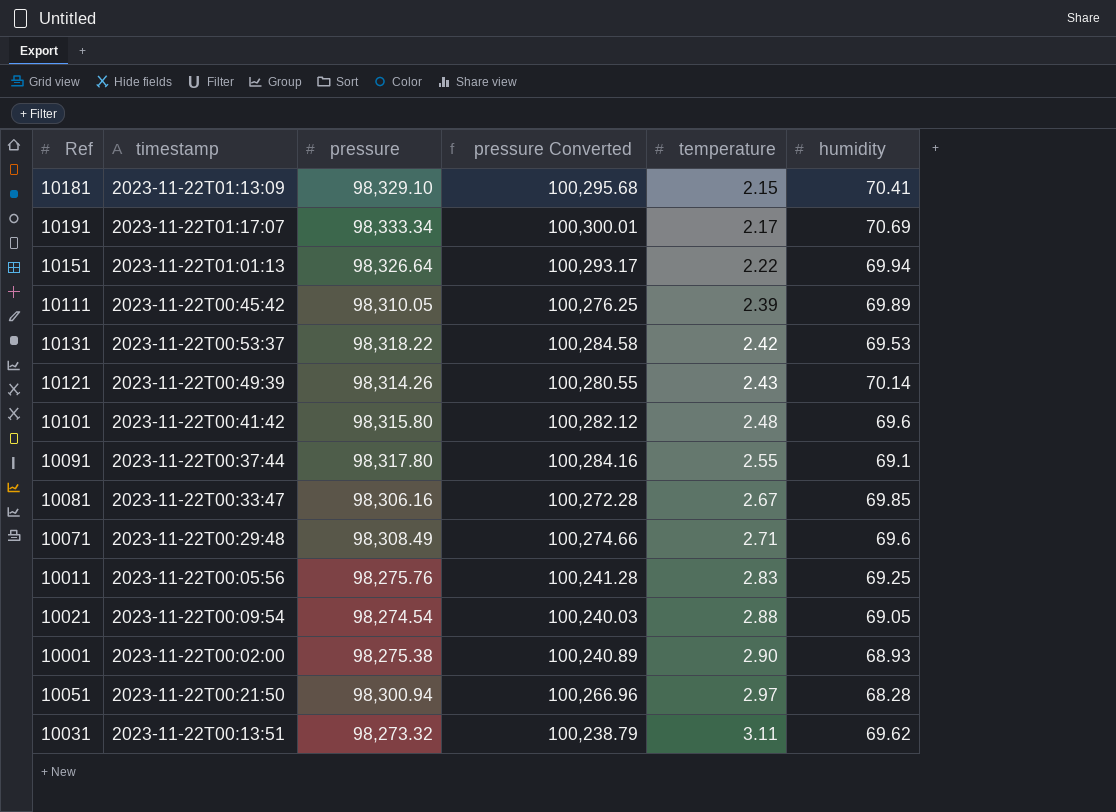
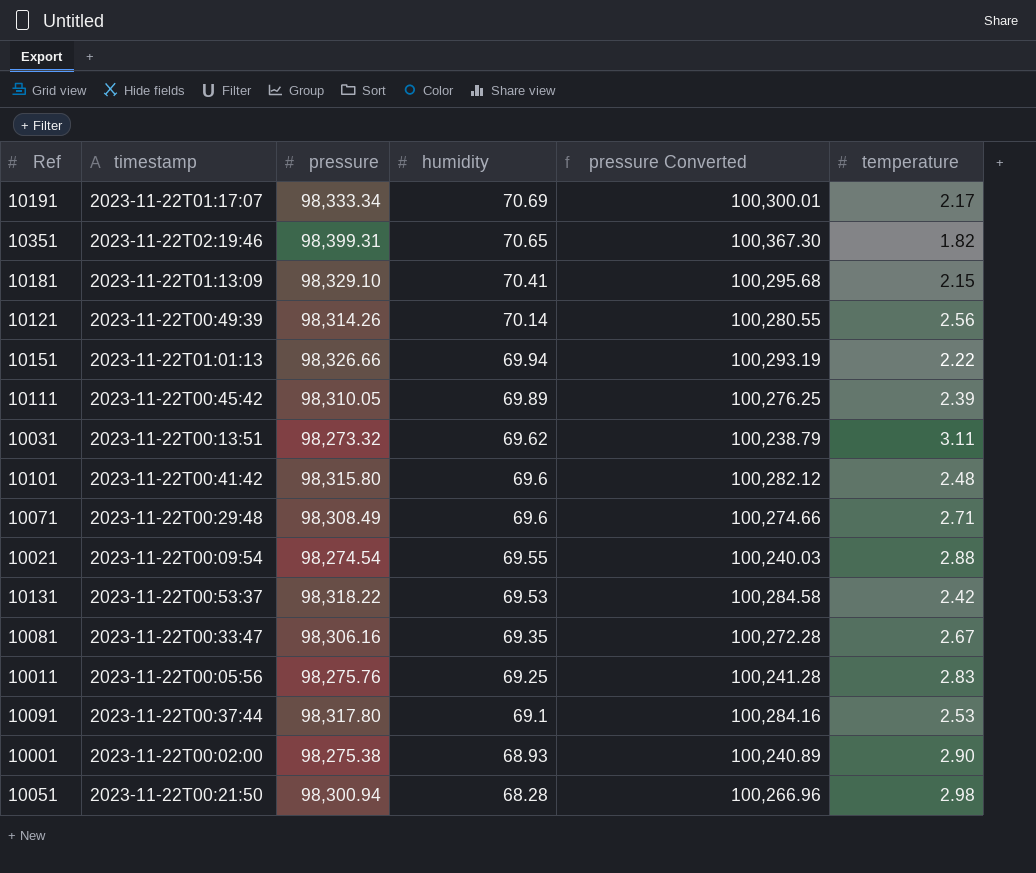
row order: temperature ascending -> humidity descending
column humidity | position: 6 -> 4
row 10351: none -> 2023-11-22T02:19:46 | 98,399.31 | 70.65 | 100,367.30 | 1.82
10121 | temperature: 2.43 -> 2.56
10151 | pressure: 98,326.64 -> 98,326.66
10151 | pressure Converted: 100,293.17 -> 100,293.19
10021 | humidity: 69.05 -> 69.55
10081 | humidity: 69.85 -> 69.35
10091 | temperature: 2.55 -> 2.53
10051 | temperature: 2.97 -> 2.98

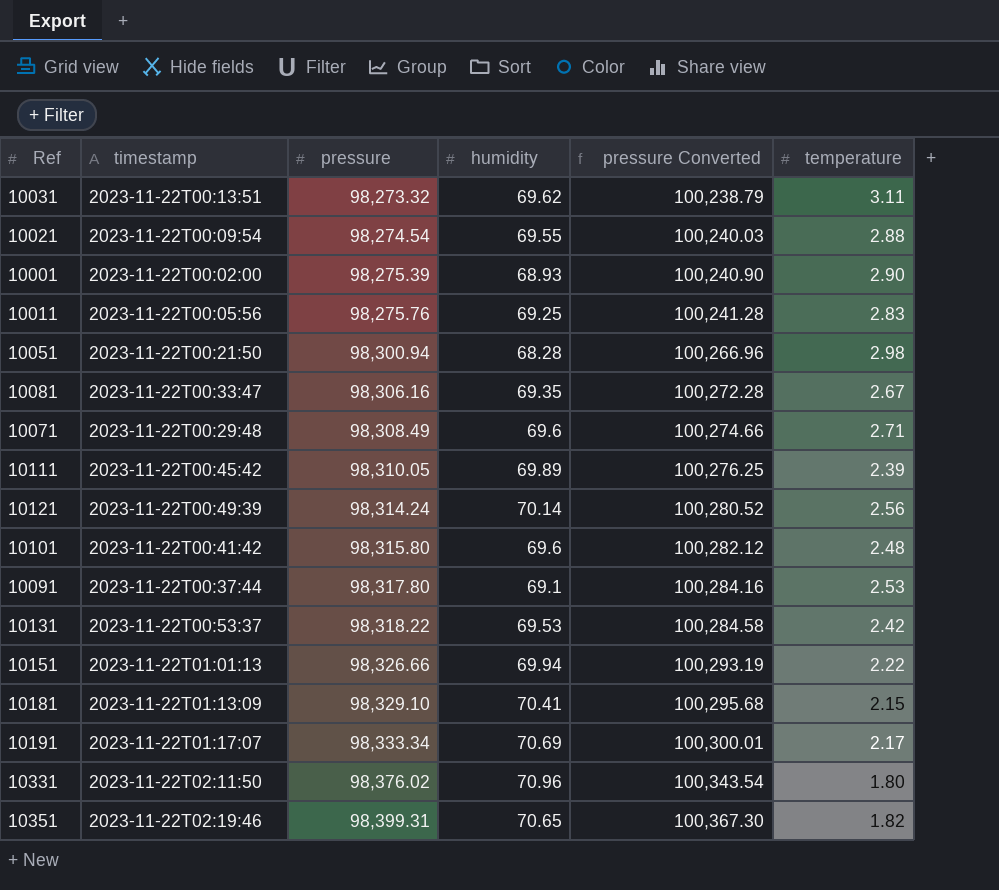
row order: humidity descending -> pressure ascending
10001 | pressure: 98,275.38 -> 98,275.39
10001 | pressure Converted: 100,240.89 -> 100,240.90
10121 | pressure: 98,314.26 -> 98,314.24
10121 | pressure Converted: 100,280.55 -> 100,280.52
row 10331: none -> 2023-11-22T02:11:50 | 98,376.02 | 70.96 | 100,343.54 | 1.80

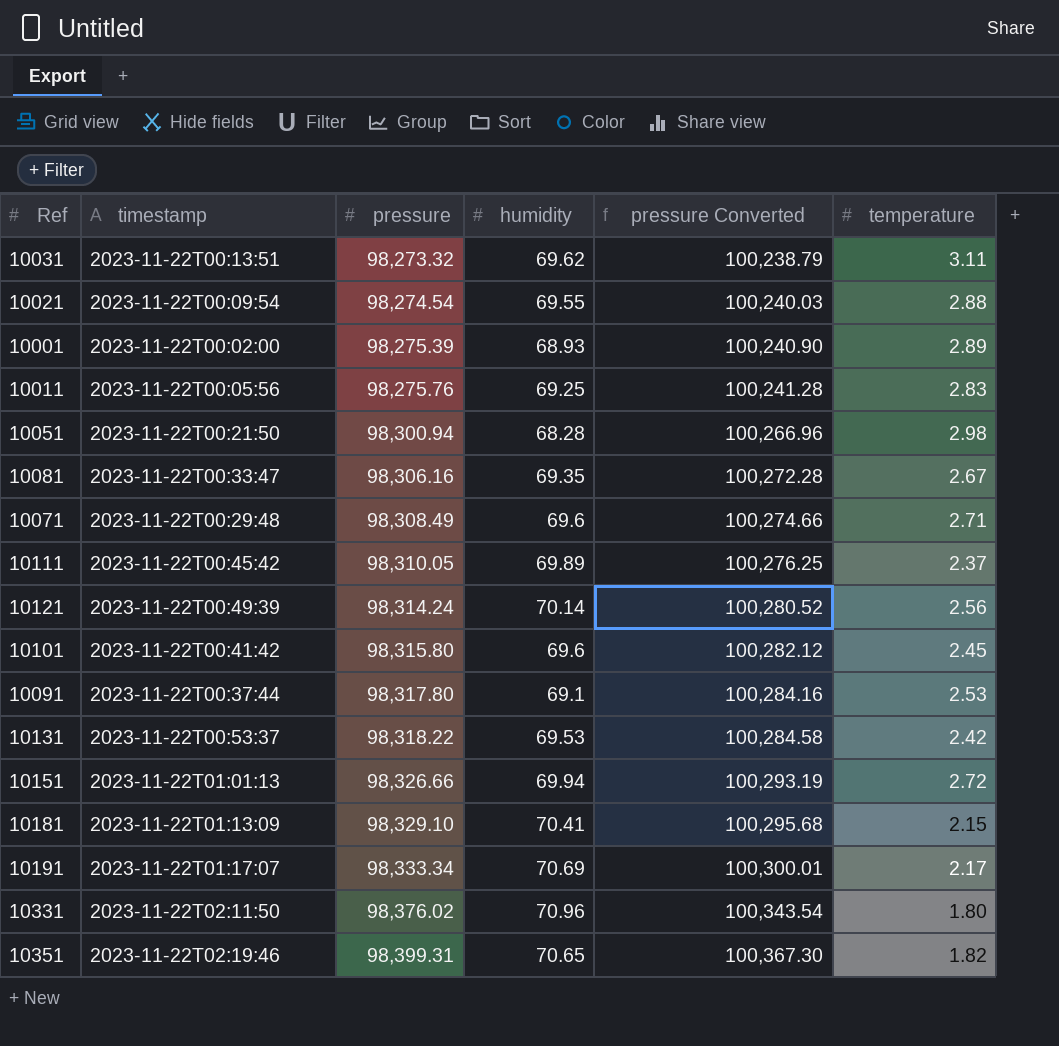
10001 | temperature: 2.90 -> 2.89
10111 | temperature: 2.39 -> 2.37
10101 | temperature: 2.48 -> 2.45
10151 | temperature: 2.22 -> 2.72

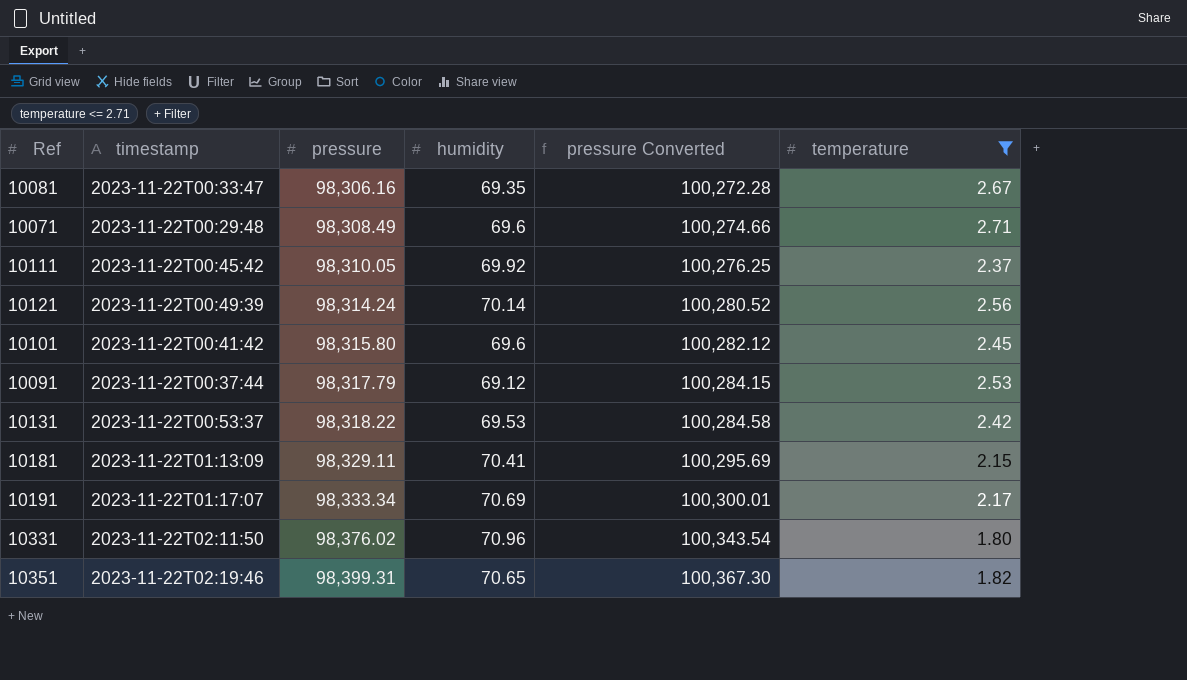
filter: none -> temperature <= 2.71
10111 | humidity: 69.89 -> 69.92
10091 | pressure: 98,317.80 -> 98,317.79
10091 | humidity: 69.1 -> 69.12
10091 | pressure Converted: 100,284.16 -> 100,284.15
10181 | pressure: 98,329.10 -> 98,329.11
10181 | pressure Converted: 100,295.68 -> 100,295.69

